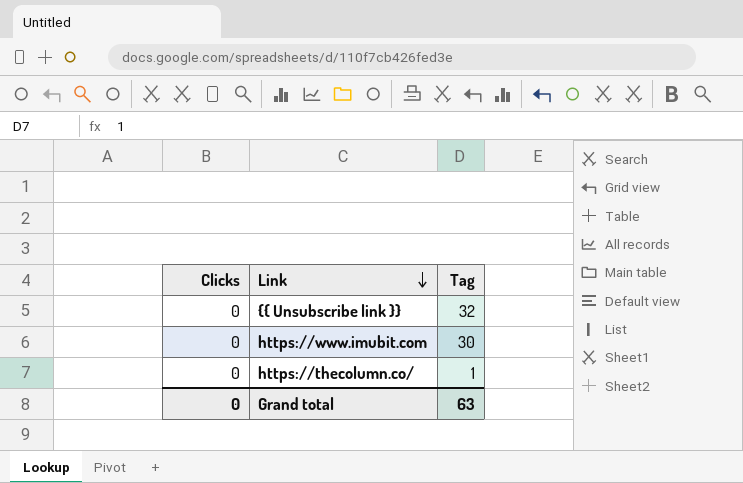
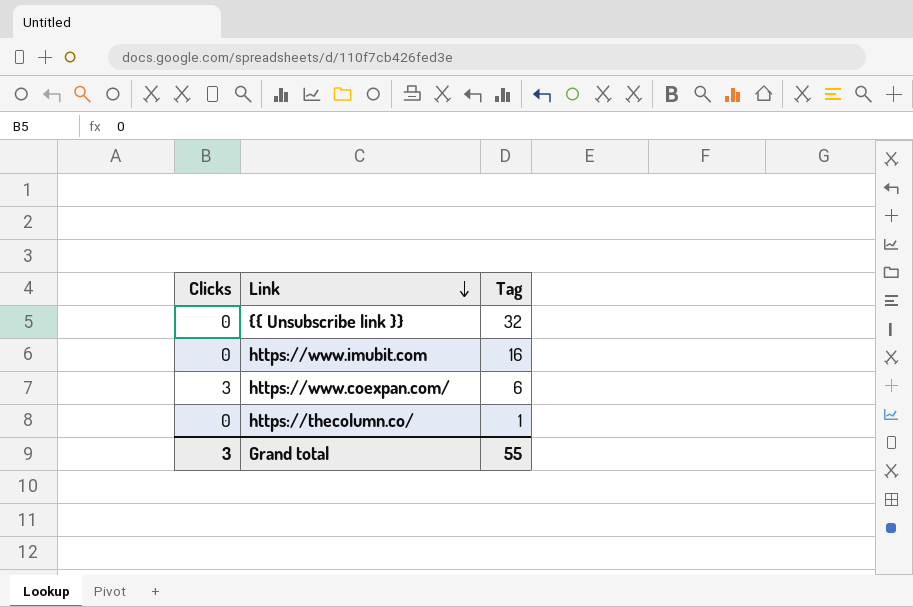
https://www.imubit.com | Tag: 30 -> 16
row https://www.coexpan.com/: none -> 3 | 6
Grand total | Clicks: 0 -> 3
Grand total | Tag: 63 -> 55

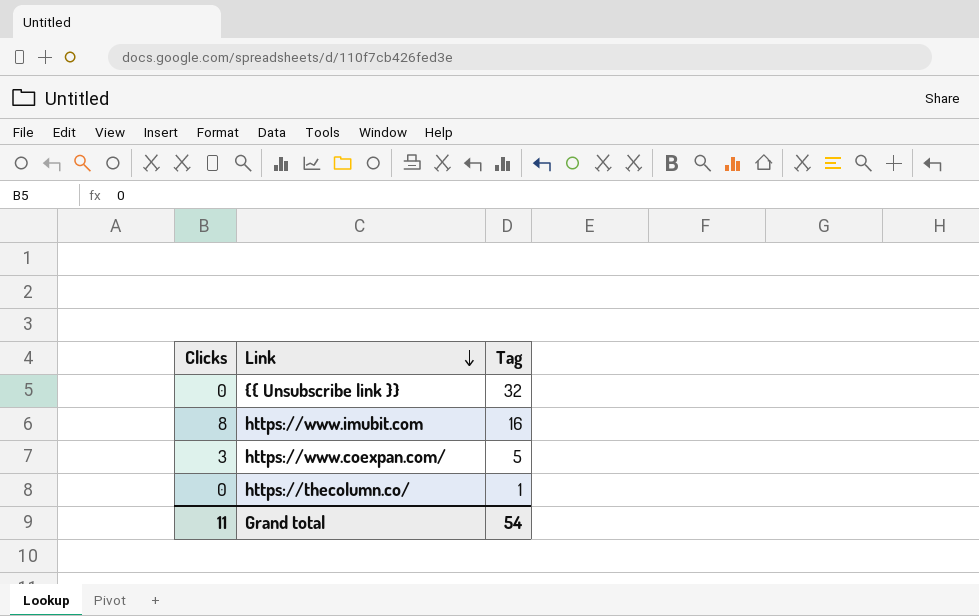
https://www.imubit.com | Clicks: 0 -> 8
https://www.coexpan.com/ | Tag: 6 -> 5
Grand total | Clicks: 3 -> 11
Grand total | Tag: 55 -> 54

